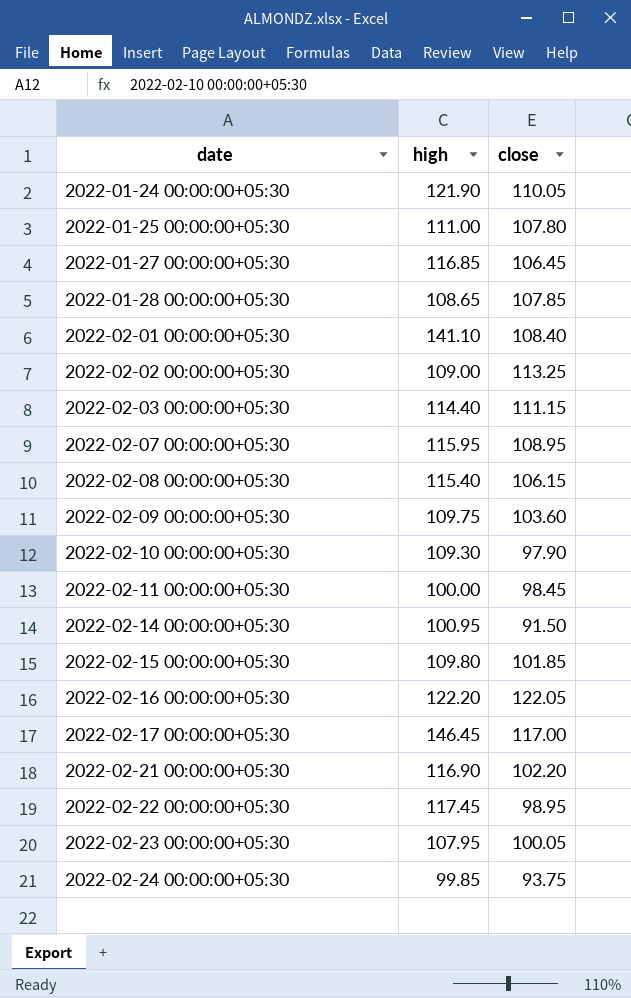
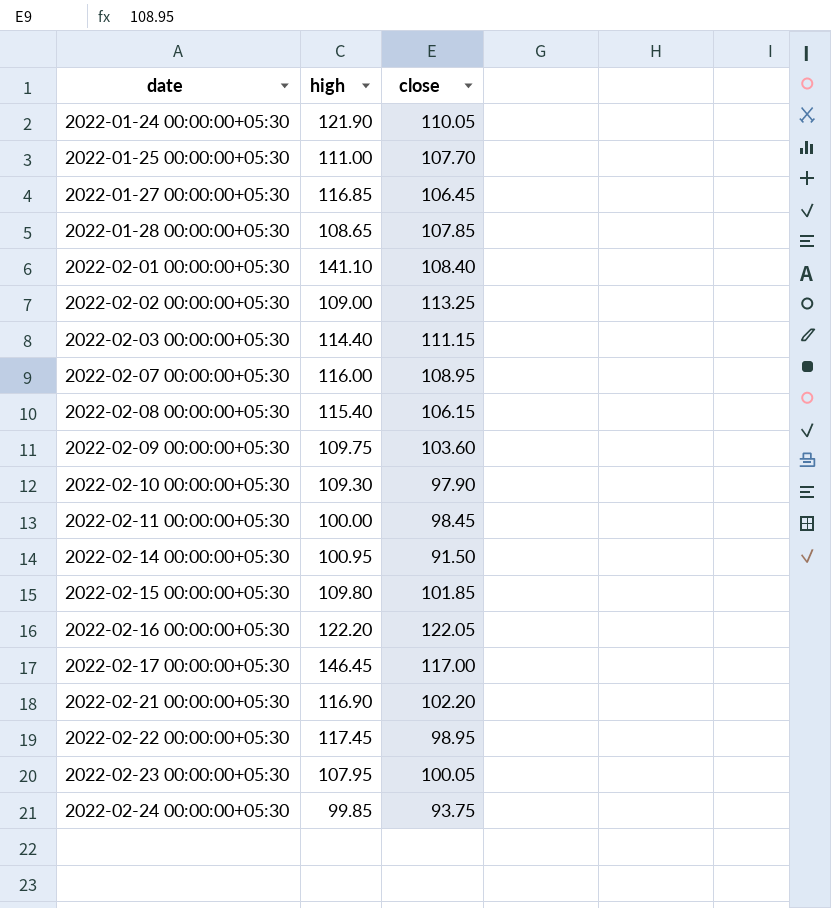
2022-01-25 00:00:00+05:30 | close: 107.80 -> 107.70
2022-02-07 00:00:00+05:30 | high: 115.95 -> 116.00

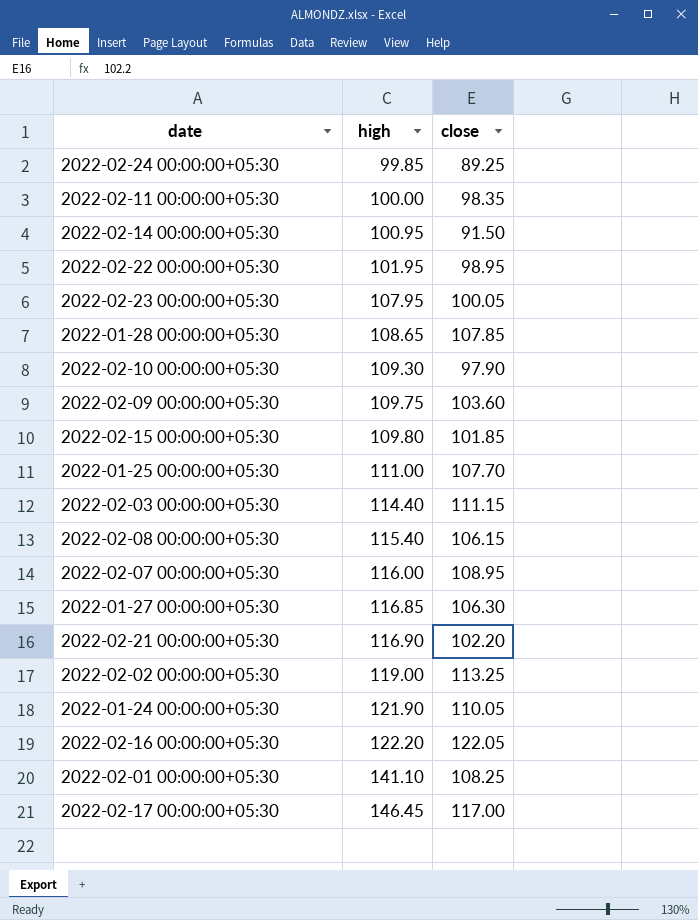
row order: date ascending -> high ascending
2022-02-24 00:00:00+05:30 | close: 93.75 -> 89.25
2022-02-11 00:00:00+05:30 | close: 98.45 -> 98.35
2022-02-22 00:00:00+05:30 | high: 117.45 -> 101.95
2022-01-27 00:00:00+05:30 | close: 106.45 -> 106.30
2022-02-02 00:00:00+05:30 | high: 109.00 -> 119.00
2022-02-01 00:00:00+05:30 | close: 108.40 -> 108.25

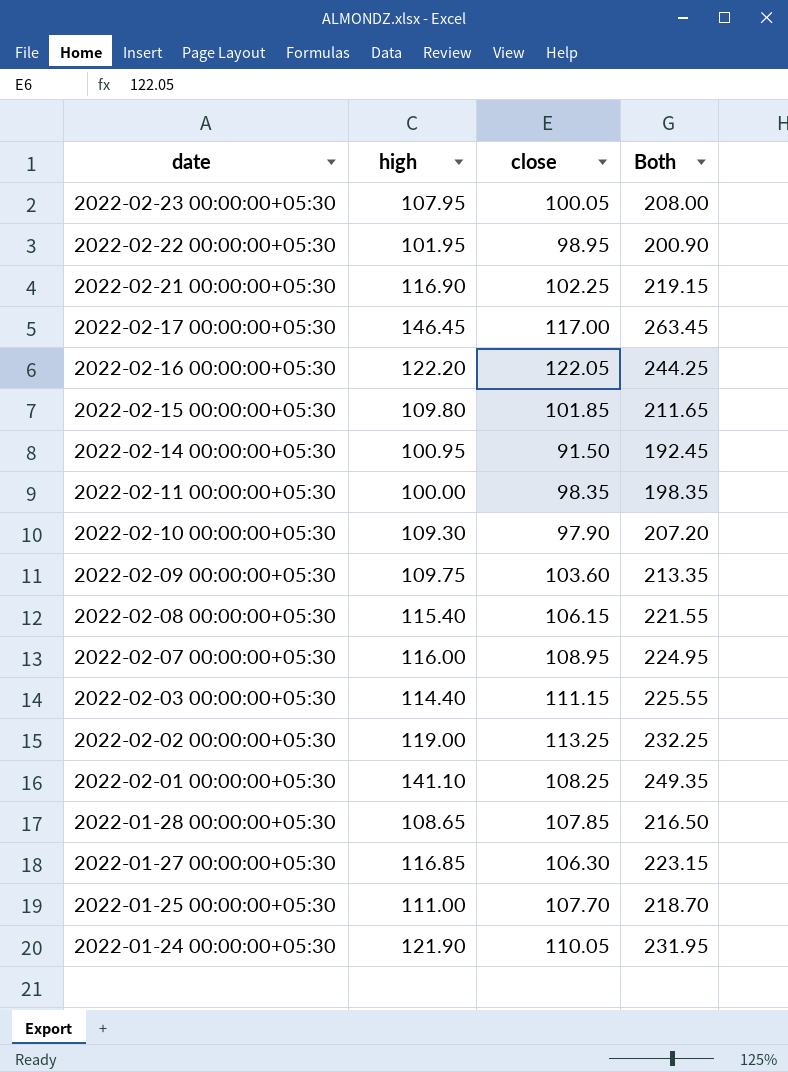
row order: high ascending -> date descending
column Both | formula: none -> [high] + [close]
row 2022-02-24 00:00:00+05:30: 99.85 | 89.25 -> none
2022-02-21 00:00:00+05:30 | close: 102.20 -> 102.25

